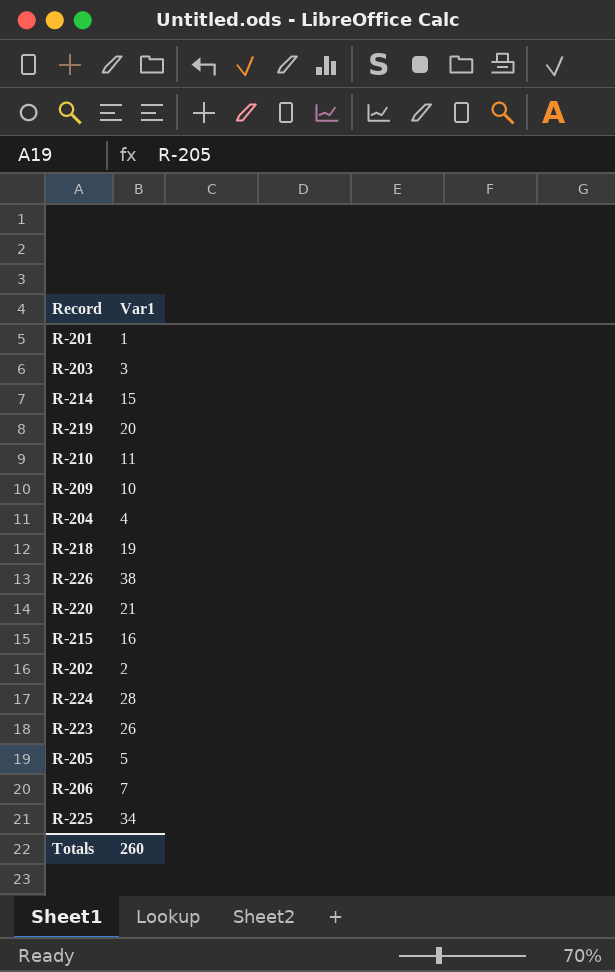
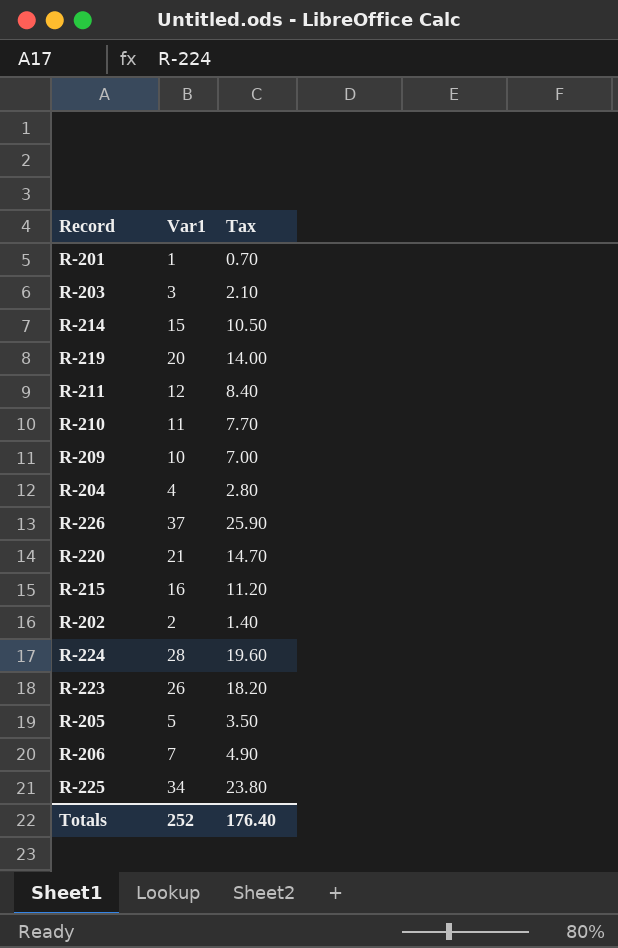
column Tax | formula: none -> [Var1] * 0.7
row R-218: 19 -> none
row R-211: none -> 12 | 8.40
R-226 | Var1: 38 -> 37
Totals | Var1: 260 -> 252

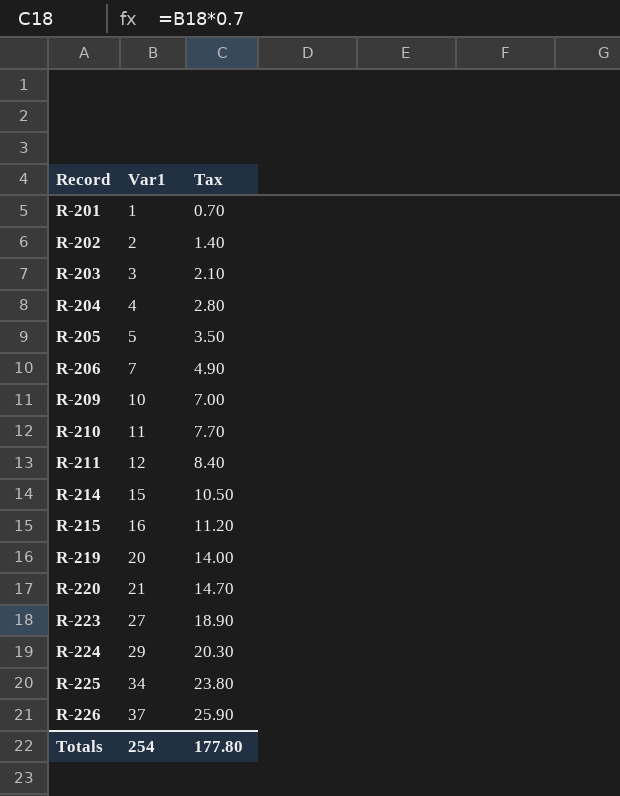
row order: none -> Record ascending
R-223 | Var1: 26 -> 27
R-223 | Tax: 18.20 -> 18.90
R-224 | Var1: 28 -> 29
R-224 | Tax: 19.60 -> 20.30
Totals | Var1: 252 -> 254
Totals | Tax: 176.40 -> 177.80

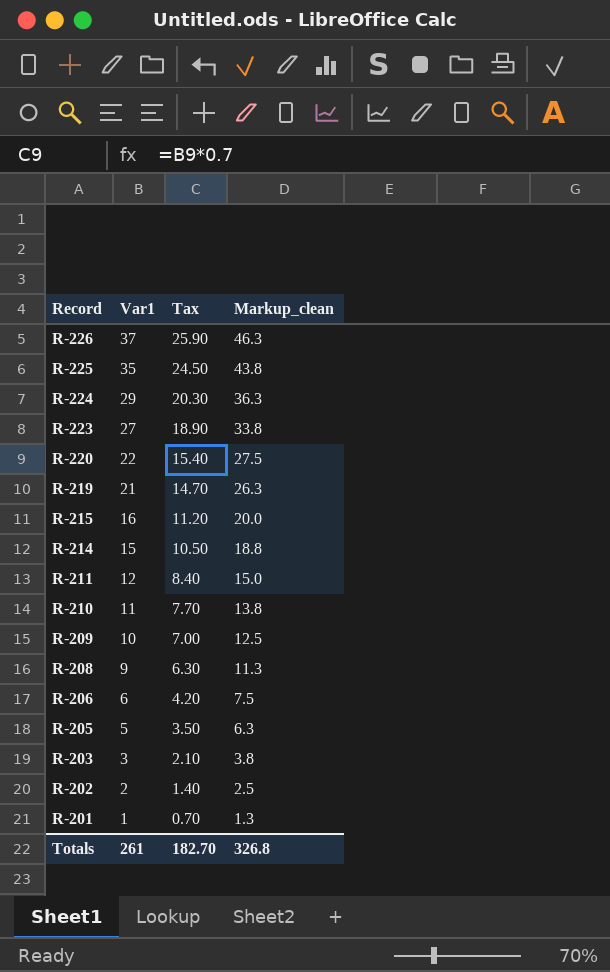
row order: Record ascending -> Record descending
column Markup_clean | formula: none -> [Var1] * 1.25
row R-204: 4 | 2.80 -> none
R-225 | Var1: 34 -> 35
R-225 | Tax: 23.80 -> 24.50
R-220 | Var1: 21 -> 22
R-220 | Tax: 14.70 -> 15.40
R-219 | Var1: 20 -> 21
R-219 | Tax: 14.00 -> 14.70
row R-208: none -> 9 | 6.30 | 11.3
R-206 | Var1: 7 -> 6
R-206 | Tax: 4.90 -> 4.20
Totals | Var1: 254 -> 261
Totals | Tax: 177.80 -> 182.70

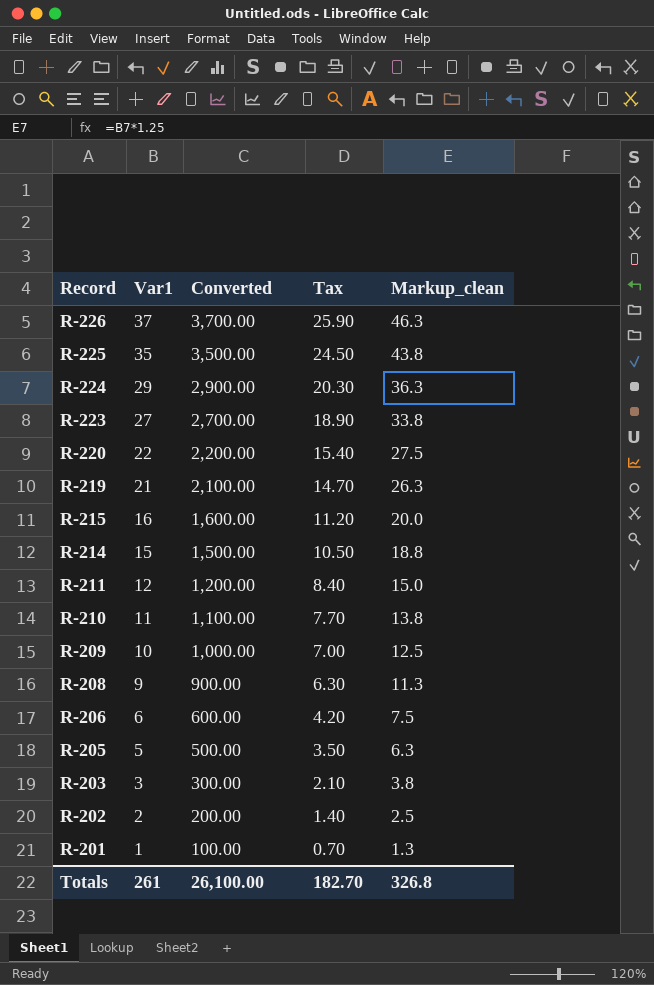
column Converted | formula: none -> [Var1] * 100

